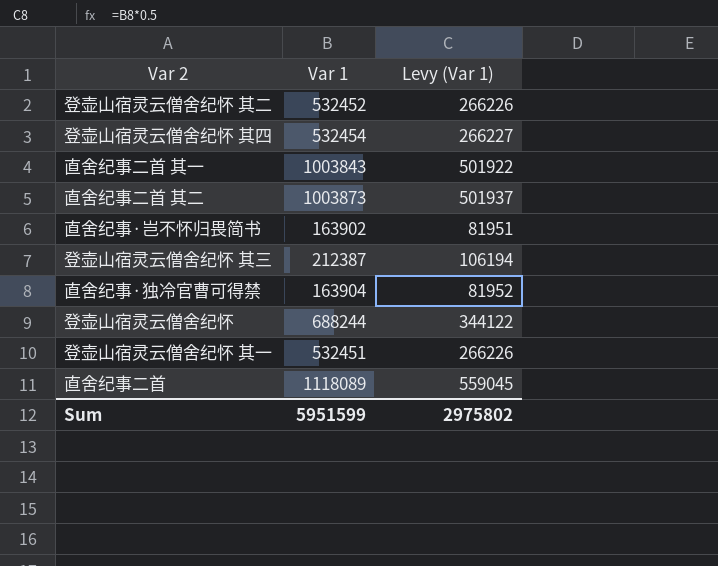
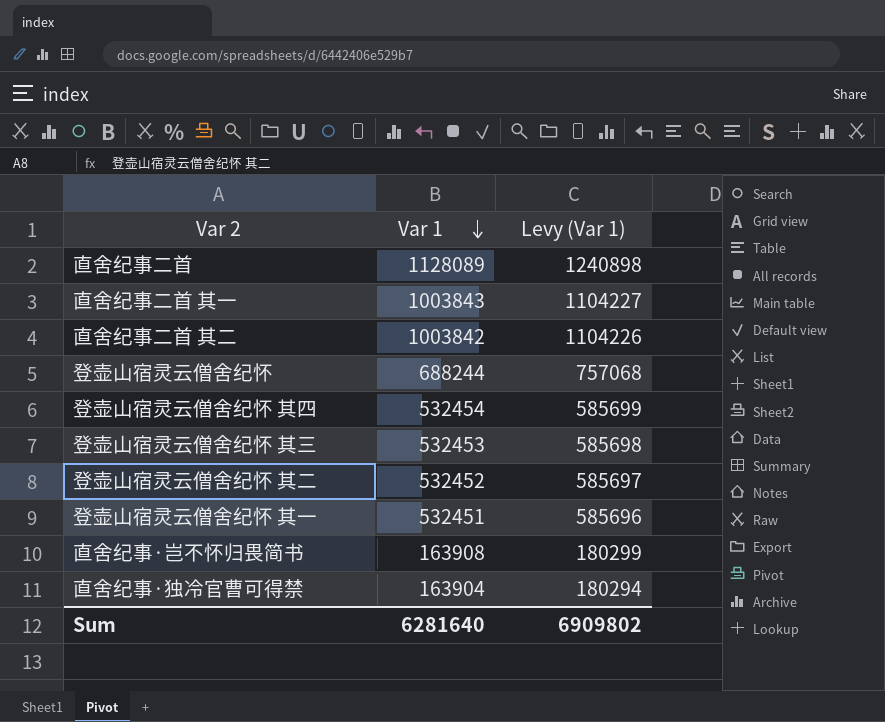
row order: none -> Var 1 descending
column Levy (Var 1) | formula: [Var 1] * 0.5 -> [Var 1] * 1.1
直舍纪事二首 | Var 1: 1118089 -> 1128089
直舍纪事二首 其二 | Var 1: 1003873 -> 1003842
登壶山宿灵云僧舍纪怀 其三 | Var 1: 212387 -> 532453
直舍纪事·岂不怀归畏简书 | Var 1: 163902 -> 163908
Sum | Var 1: 5951599 -> 6281640
Sum | Levy (Var 1): 2975802 -> 6909802

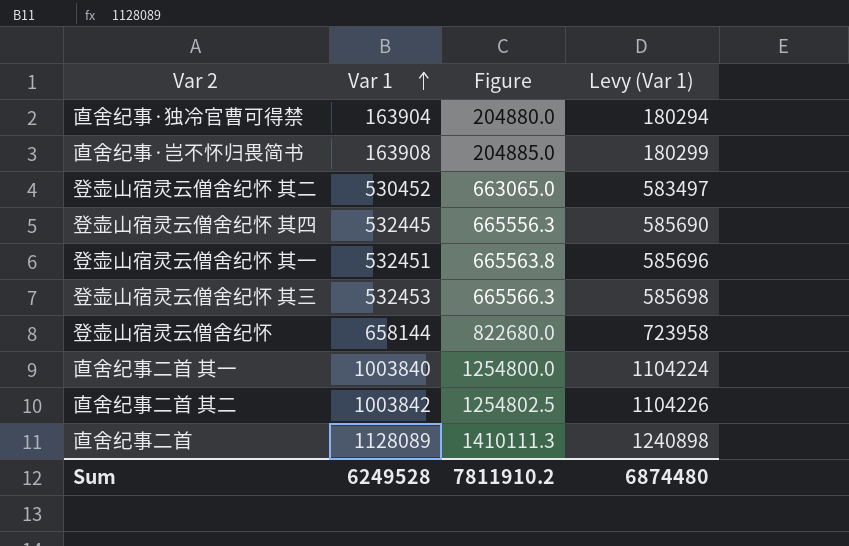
row order: Var 1 descending -> Var 1 ascending
column Figure | formula: none -> [Var 1] * 1.25
登壶山宿灵云僧舍纪怀 其二 | Var 1: 532452 -> 530452
登壶山宿灵云僧舍纪怀 其二 | Levy (Var 1): 585697 -> 583497
登壶山宿灵云僧舍纪怀 其四 | Var 1: 532454 -> 532445
登壶山宿灵云僧舍纪怀 其四 | Levy (Var 1): 585699 -> 585690
登壶山宿灵云僧舍纪怀 | Var 1: 688244 -> 658144
登壶山宿灵云僧舍纪怀 | Levy (Var 1): 757068 -> 723958
直舍纪事二首 其一 | Var 1: 1003843 -> 1003840
直舍纪事二首 其一 | Levy (Var 1): 1104227 -> 1104224
Sum | Var 1: 6281640 -> 6249528
Sum | Levy (Var 1): 6909802 -> 6874480

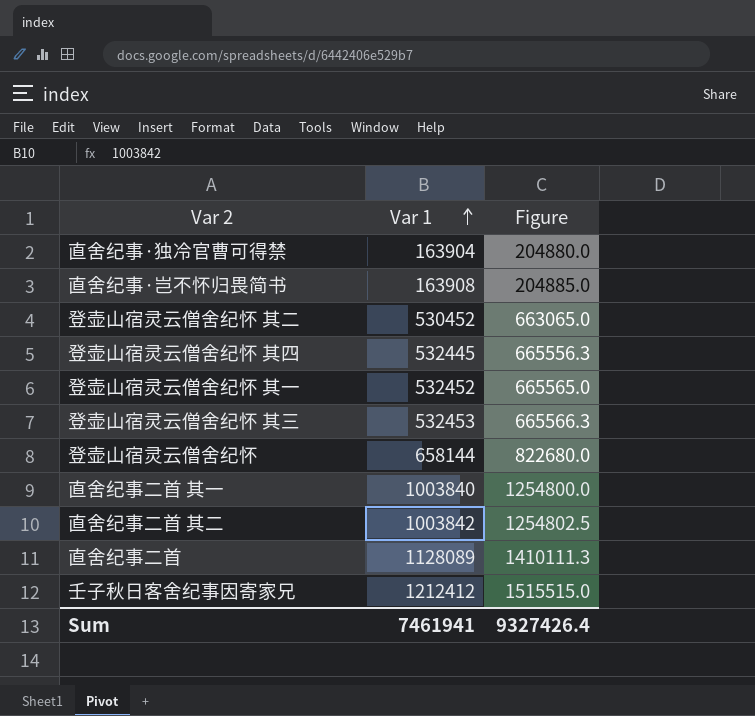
column Levy (Var 1) | formula: [Var 1] * 1.1 -> none
登壶山宿灵云僧舍纪怀 其一 | Var 1: 532451 -> 532452
登壶山宿灵云僧舍纪怀 其一 | Figure: 665563.8 -> 665565.0
row 壬子秋日客舍纪事因寄家兄: none -> 1212412 | 1515515.0
Sum | Var 1: 6249528 -> 7461941
Sum | Figure: 7811910.2 -> 9327426.4

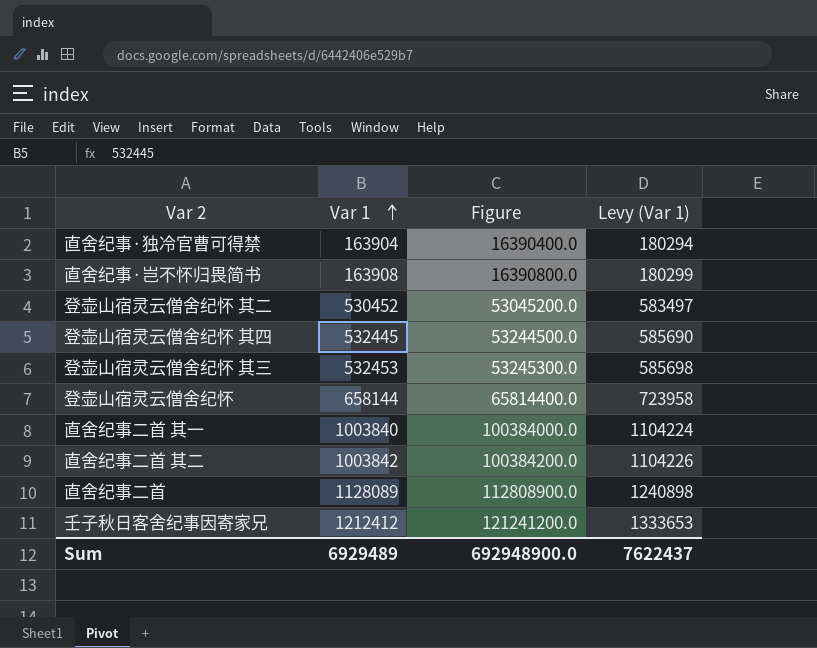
column Figure | formula: [Var 1] * 1.25 -> [Var 1] * 100
column Levy (Var 1) | formula: none -> [Var 1] * 1.1
row 登壶山宿灵云僧舍纪怀 其一: 532452 | 665565.0 -> none
Sum | Var 1: 7461941 -> 6929489
Sum | Figure: 9327426.4 -> 692948900.0

